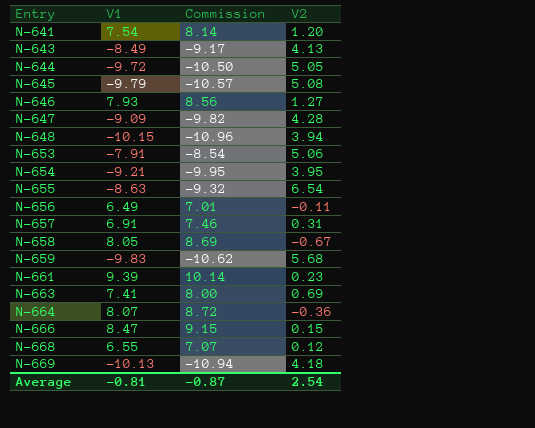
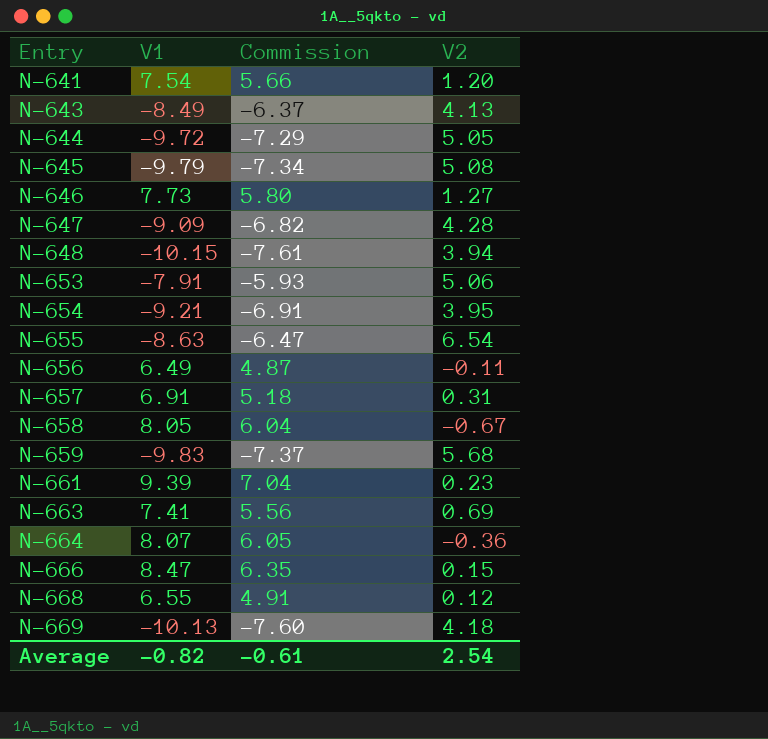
column Commission | formula: [V1] * 1.08 -> [V1] * 0.75
N-646 | V1: 7.93 -> 7.73
Average | V1: -0.81 -> -0.82
Average | Commission: -0.87 -> -0.61

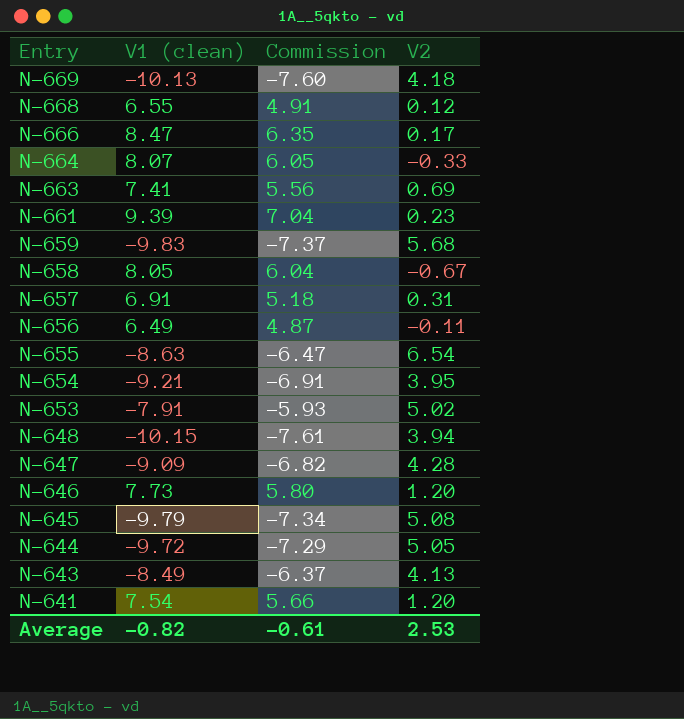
row order: Entry ascending -> Entry descending
column name: V1 -> V1 (clean)
N-666 | V2: 0.15 -> 0.17
N-664 | V2: -0.36 -> -0.33
N-653 | V2: 5.06 -> 5.02
N-646 | V2: 1.27 -> 1.20
Average | V2: 2.54 -> 2.53

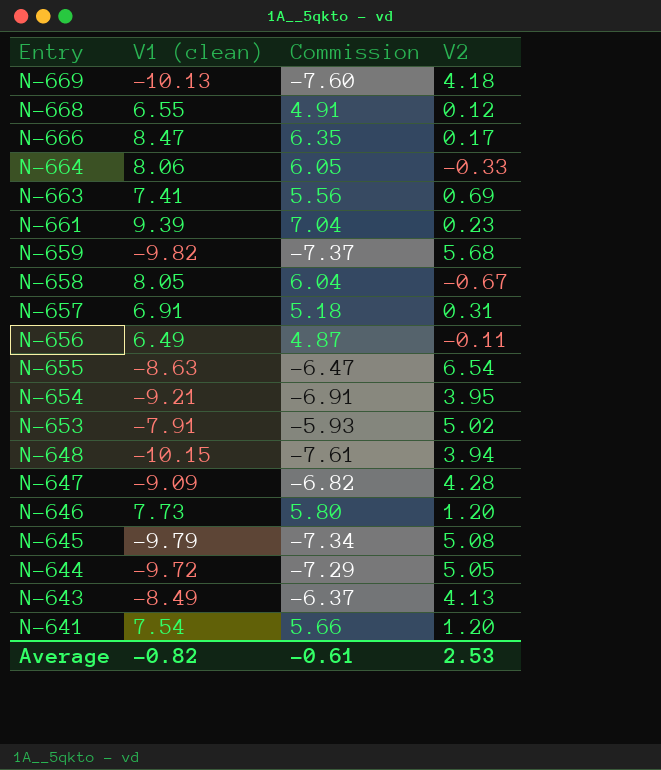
N-664 | V1 (clean): 8.07 -> 8.06
N-659 | V1 (clean): -9.83 -> -9.82

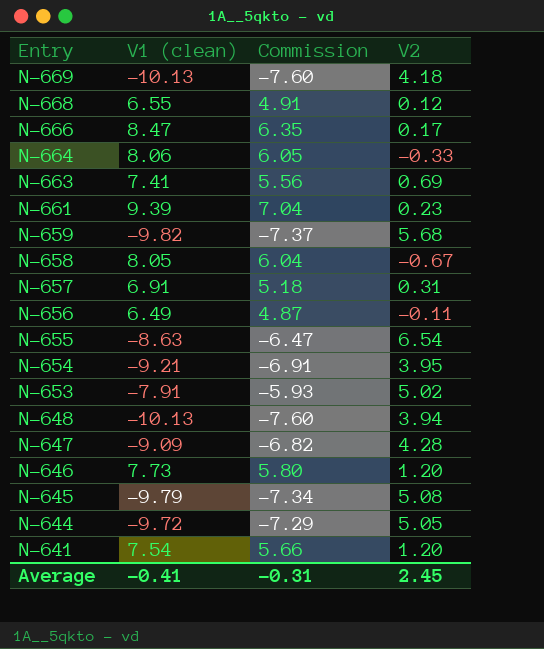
row N-643: -8.49 | -6.37 | 4.13 -> none
N-648 | V1 (clean): -10.15 -> -10.13
N-648 | Commission: -7.61 -> -7.60
Average | V1 (clean): -0.82 -> -0.41
Average | Commission: -0.61 -> -0.31
Average | V2: 2.53 -> 2.45

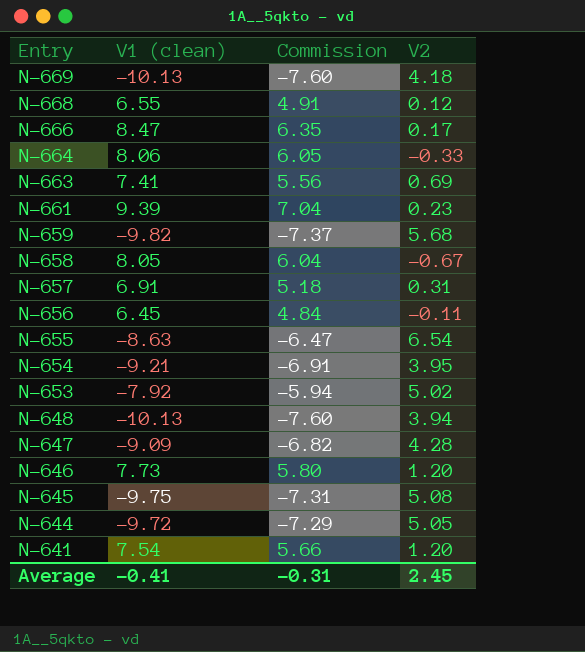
N-656 | V1 (clean): 6.49 -> 6.45
N-656 | Commission: 4.87 -> 4.84
N-653 | V1 (clean): -7.91 -> -7.92
N-653 | Commission: -5.93 -> -5.94
N-645 | V1 (clean): -9.79 -> -9.75
N-645 | Commission: -7.34 -> -7.31

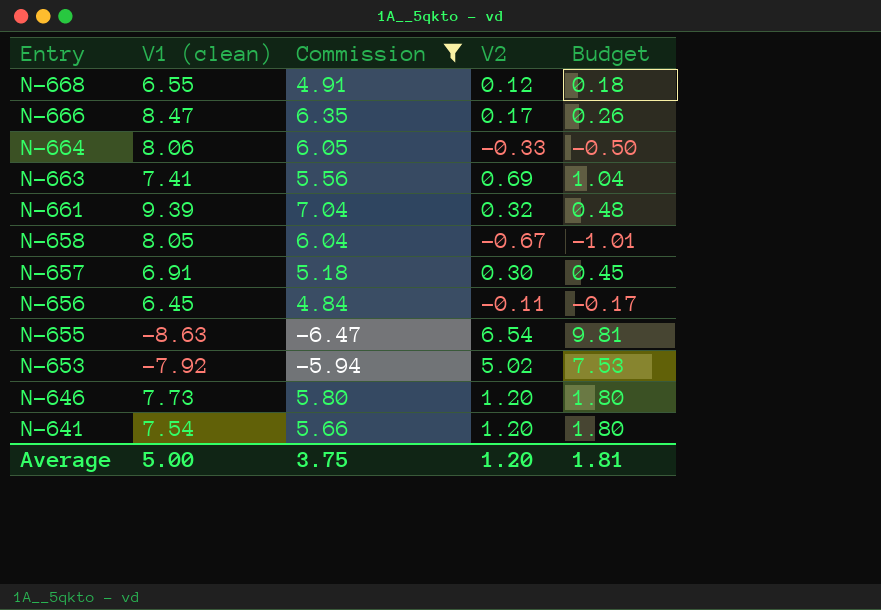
filter: none -> Commission >= -6.47
column Budget | formula: none -> [V2] * 1.5
N-661 | V2: 0.23 -> 0.32
N-657 | V2: 0.31 -> 0.30
Average | V1 (clean): -0.41 -> 5.00
Average | Commission: -0.31 -> 3.75
Average | V2: 2.45 -> 1.20

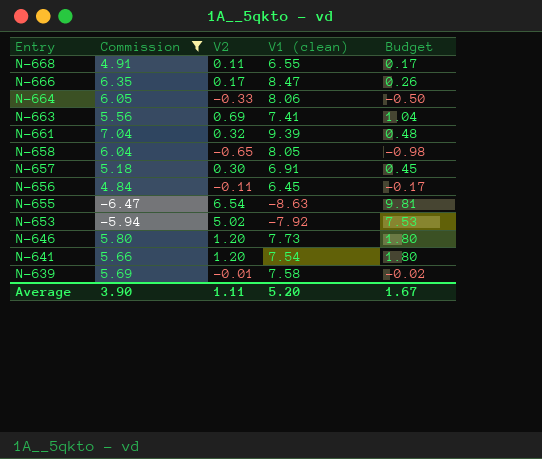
column V1 (clean) | position: 2 -> 4
N-668 | V2: 0.12 -> 0.11
N-668 | Budget: 0.18 -> 0.17
N-658 | V2: -0.67 -> -0.65
N-658 | Budget: -1.01 -> -0.98
row N-639: none -> 5.69 | -0.01 | 7.58 | -0.02
Average | Commission: 3.75 -> 3.90
Average | V2: 1.20 -> 1.11
Average | V1 (clean): 5.00 -> 5.20
Average | Budget: 1.81 -> 1.67

